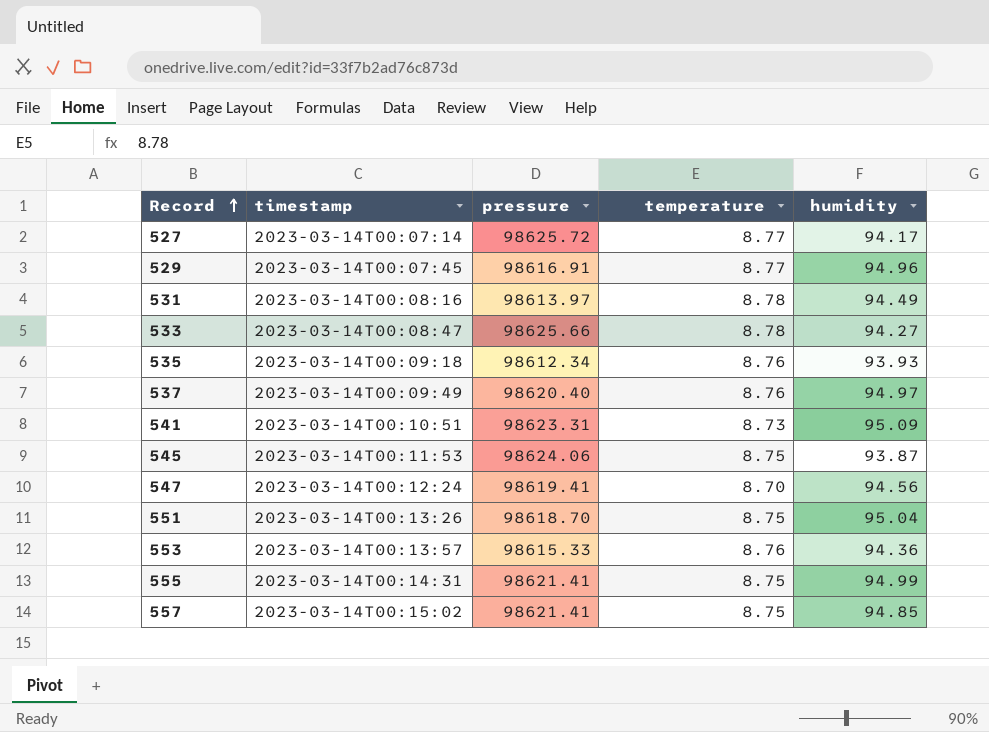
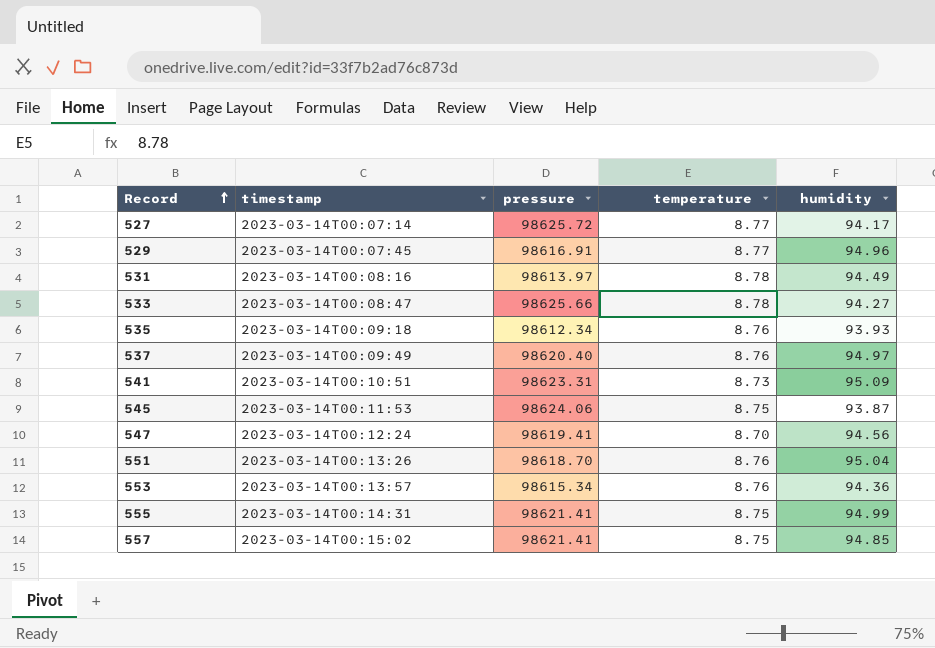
551 | temperature: 8.75 -> 8.76
553 | pressure: 98615.33 -> 98615.34

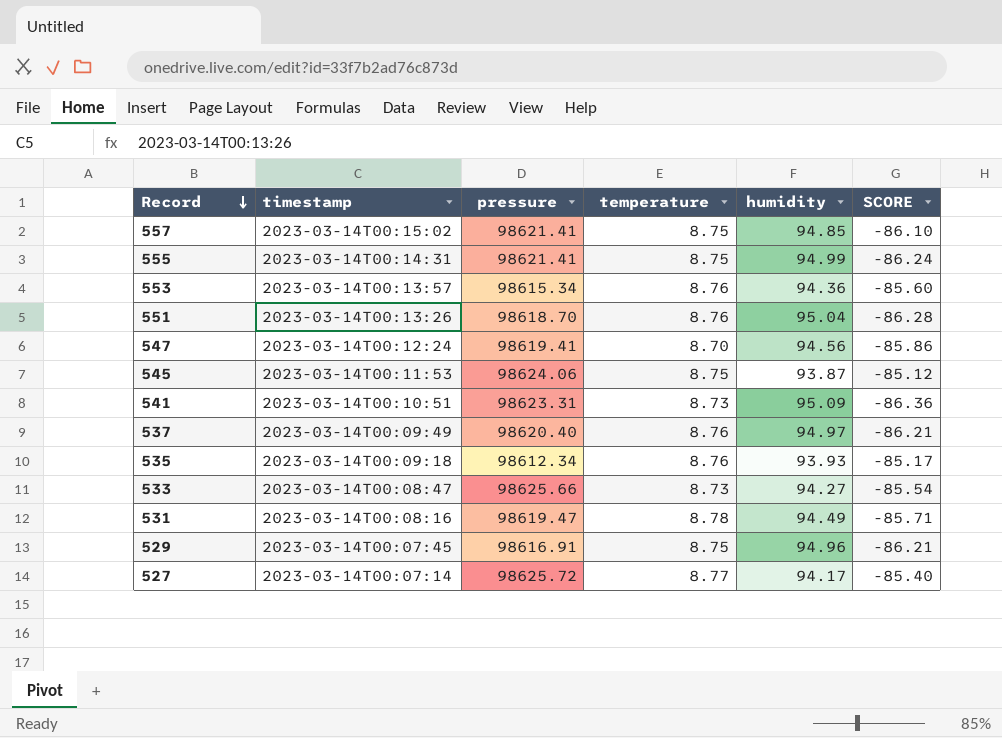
row order: Record ascending -> Record descending
column SCORE | formula: none -> [temperature] - [humidity]
533 | temperature: 8.78 -> 8.73
531 | pressure: 98613.97 -> 98619.47
529 | temperature: 8.77 -> 8.75

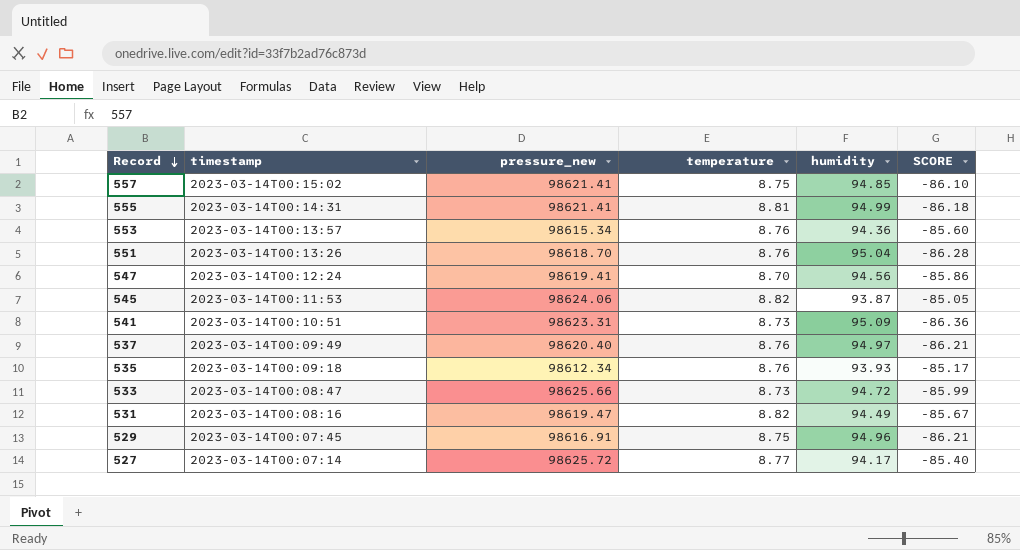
column name: pressure -> pressure_new
555 | temperature: 8.75 -> 8.81
555 | SCORE: -86.24 -> -86.18
545 | temperature: 8.75 -> 8.82
545 | SCORE: -85.12 -> -85.05
533 | humidity: 94.27 -> 94.72
533 | SCORE: -85.54 -> -85.99
531 | temperature: 8.78 -> 8.82
531 | SCORE: -85.71 -> -85.67

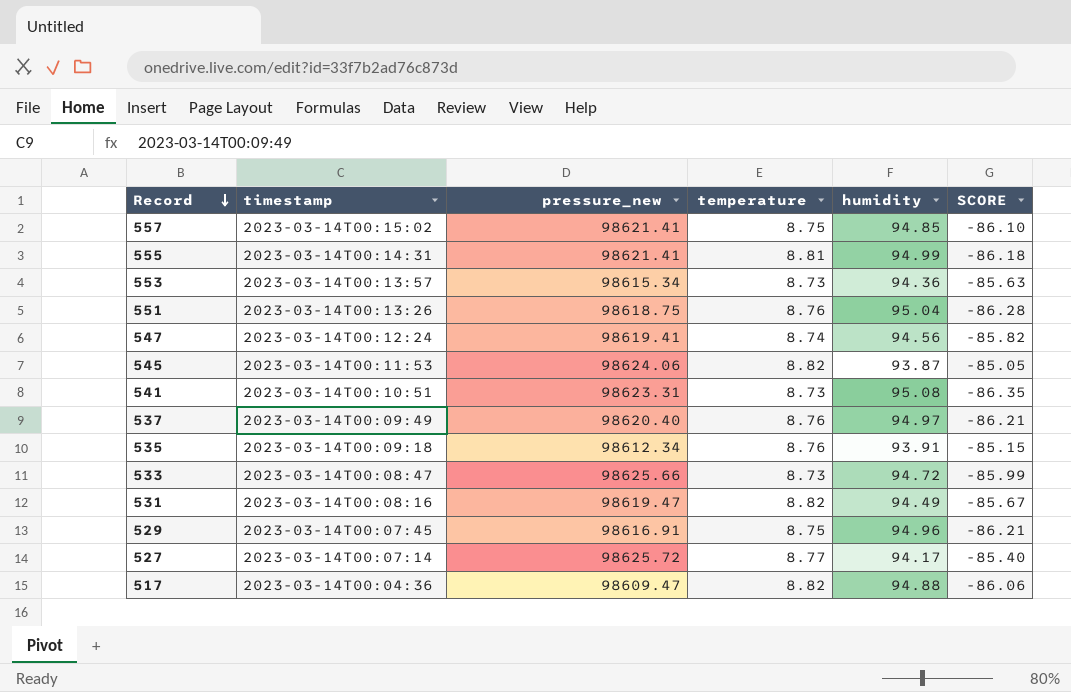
553 | temperature: 8.76 -> 8.73
553 | SCORE: -85.60 -> -85.63
551 | pressure_new: 98618.70 -> 98618.75
547 | temperature: 8.70 -> 8.74
547 | SCORE: -85.86 -> -85.82
541 | humidity: 95.09 -> 95.08
541 | SCORE: -86.36 -> -86.35
535 | humidity: 93.93 -> 93.91
535 | SCORE: -85.17 -> -85.15
row 517: none -> 2023-03-14T00:04:36 | 98609.47 | 8.82 | 94.88 | -86.06

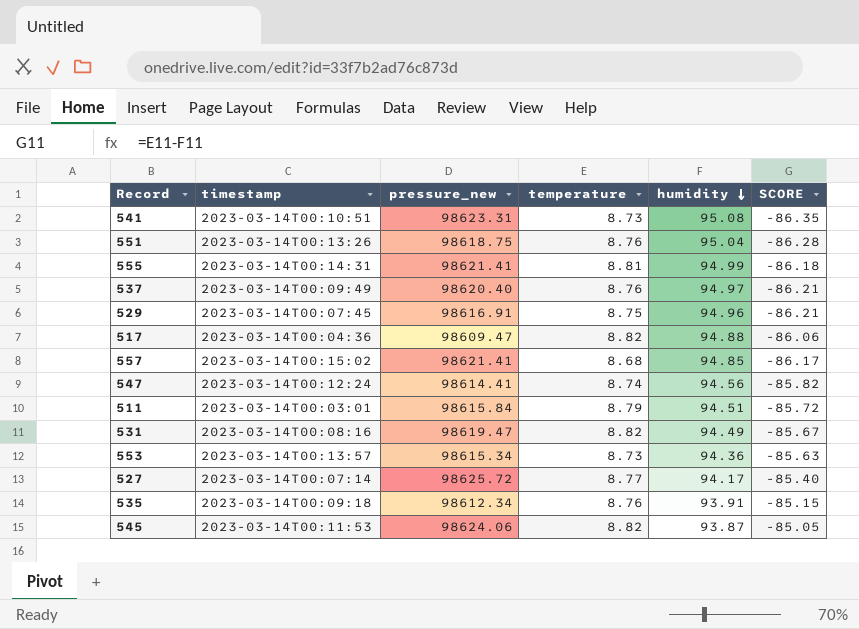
row order: Record descending -> humidity descending
row 533: 2023-03-14T00:08:47 | 98625.66 | 8.73 | 94.72 | -85.99 -> none
557 | temperature: 8.75 -> 8.68
557 | SCORE: -86.10 -> -86.17
547 | pressure_new: 98619.41 -> 98614.41
row 511: none -> 2023-03-14T00:03:01 | 98615.84 | 8.79 | 94.51 | -85.72

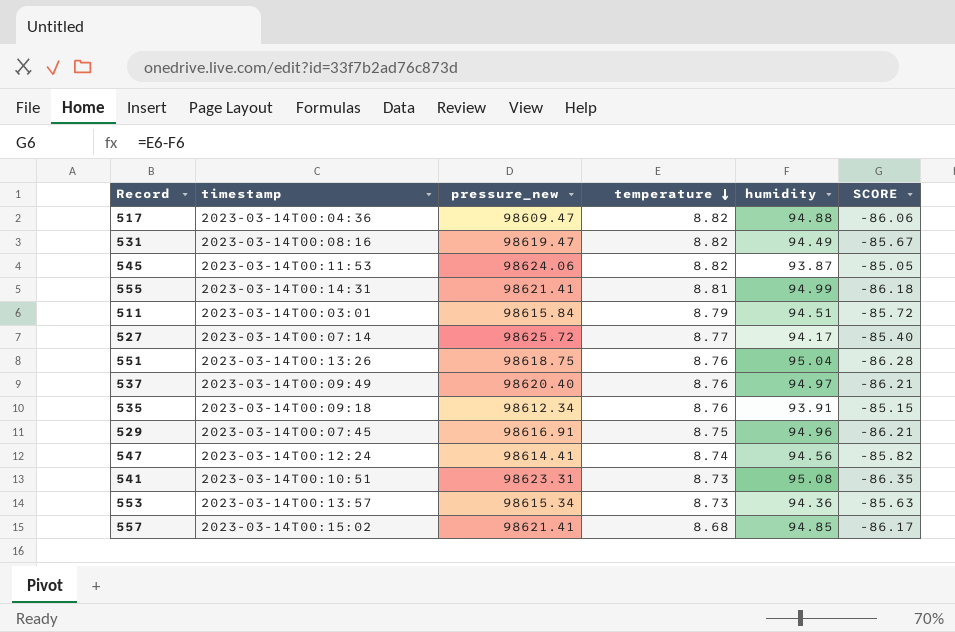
row order: humidity descending -> temperature descending

